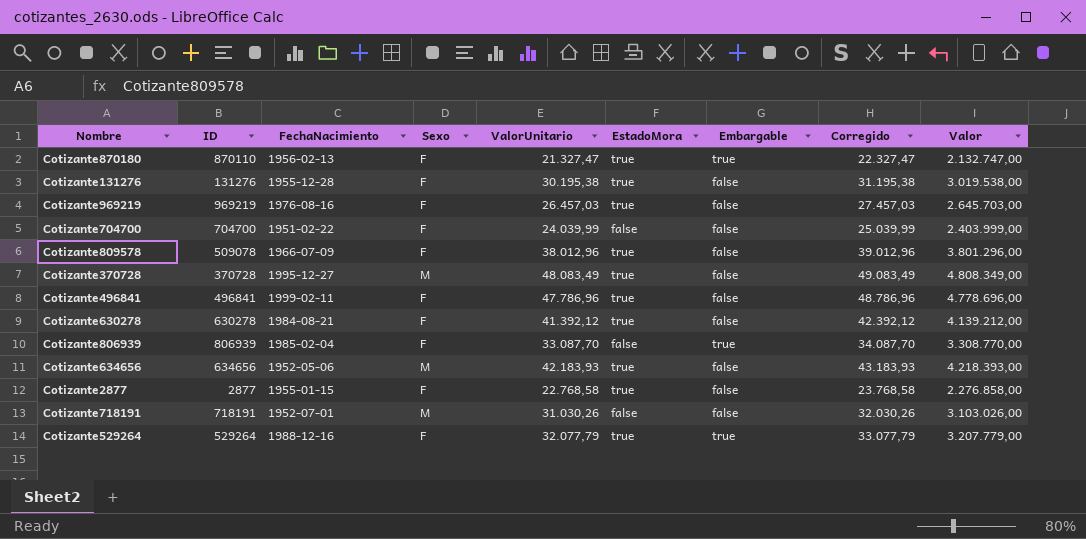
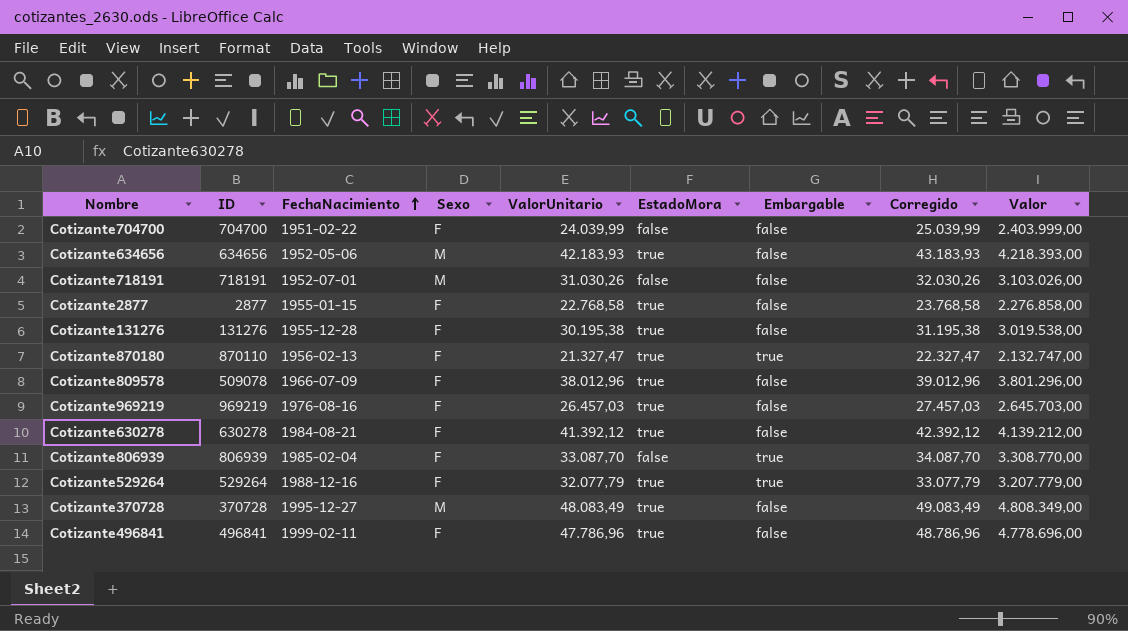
row order: none -> FechaNacimiento ascending

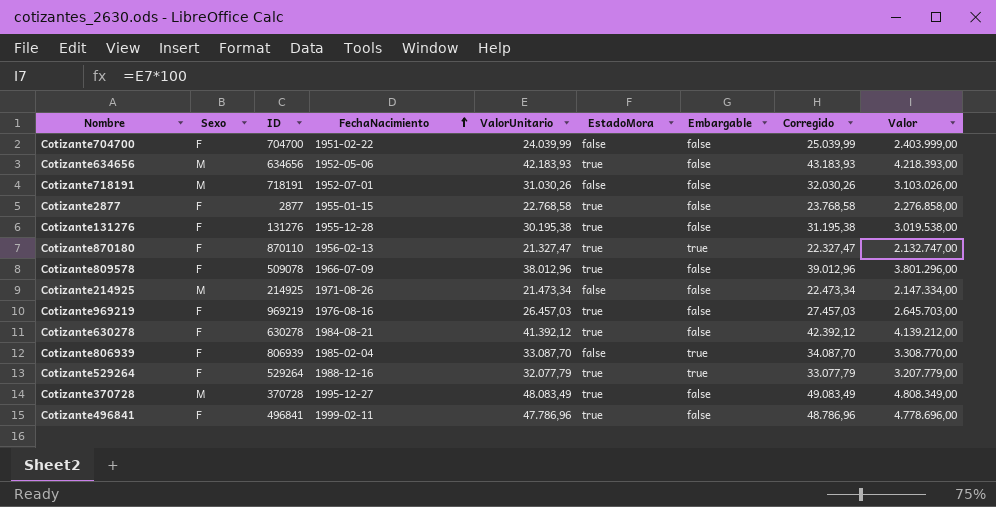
column Sexo | position: 4 -> 2
row Cotizante214925: none -> M | 214925 | 1971-08-26 | 21.473,34 | false | false | 22.473,34 | 2.147.334,00

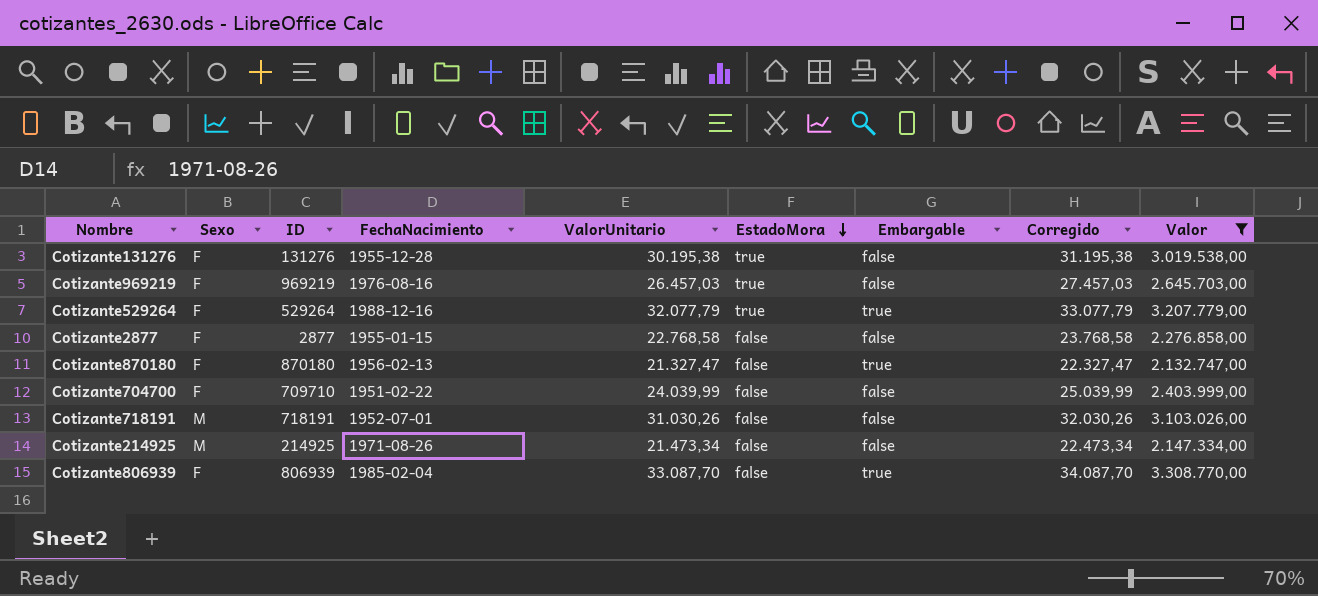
filter: none -> Valor <= 3.308.770,00
row order: FechaNacimiento ascending -> EstadoMora descending
Cotizante2877 | EstadoMora: true -> false
Cotizante870180 | ID: 870110 -> 870180
Cotizante870180 | EstadoMora: true -> false
Cotizante704700 | ID: 704700 -> 709710

